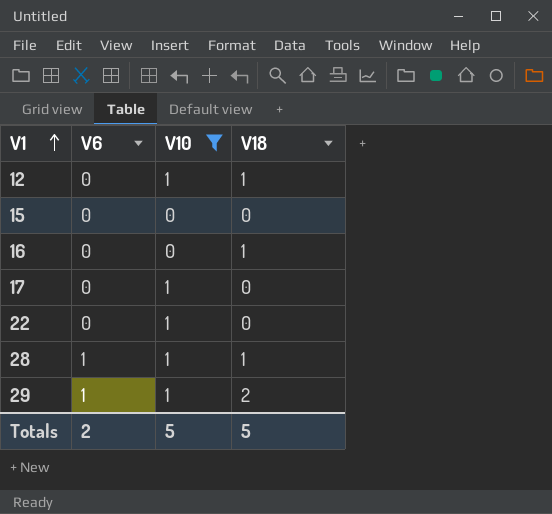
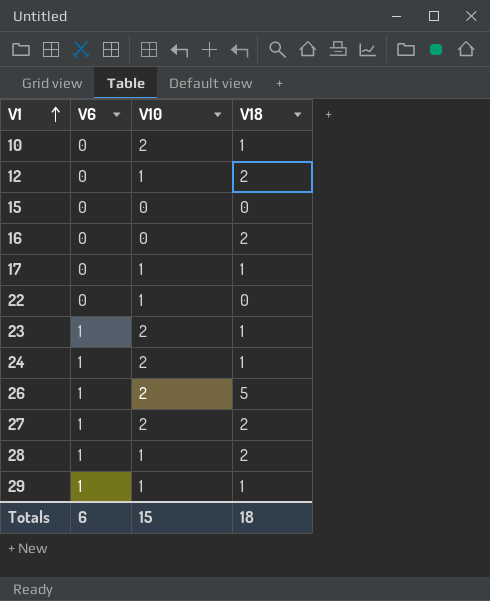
filter: V10 != 2 -> none
12 | V18: 1 -> 2
16 | V18: 1 -> 2
17 | V18: 0 -> 1
28 | V18: 1 -> 2
29 | V18: 2 -> 1
Totals | V6: 2 -> 6
Totals | V10: 5 -> 15
Totals | V18: 5 -> 18

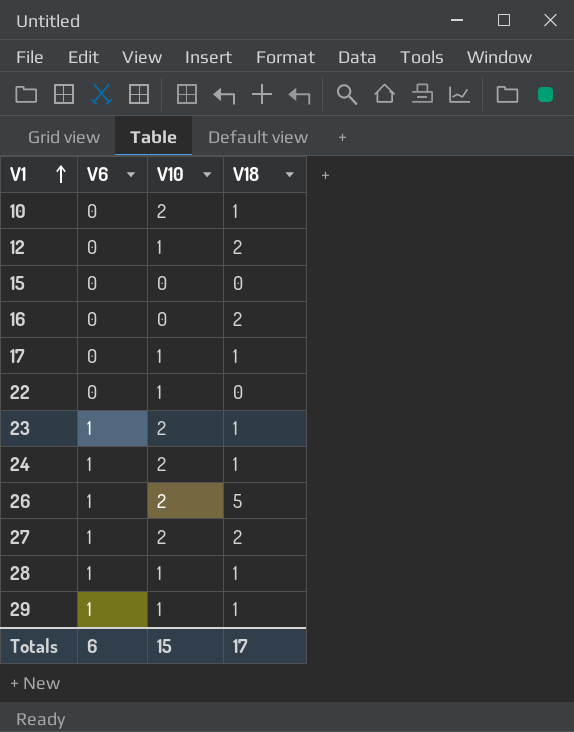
28 | V18: 2 -> 1
Totals | V18: 18 -> 17

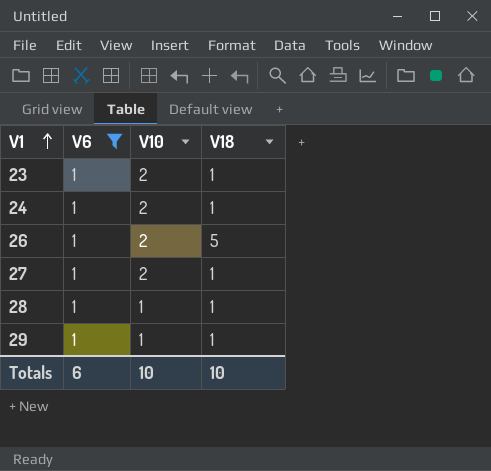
filter: none -> V6 = 1
27 | V18: 2 -> 1
Totals | V10: 15 -> 10
Totals | V18: 17 -> 10

